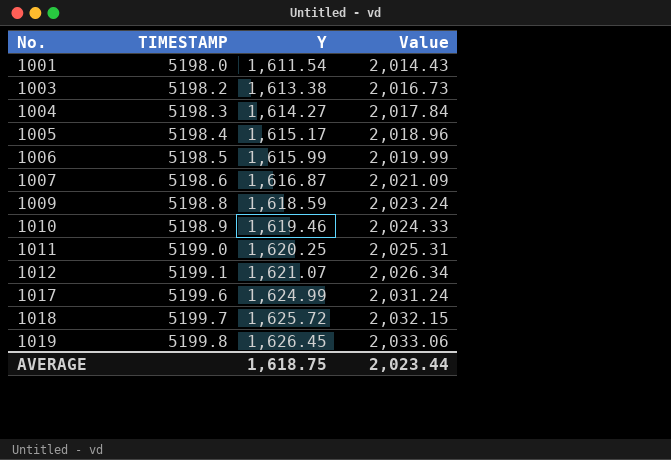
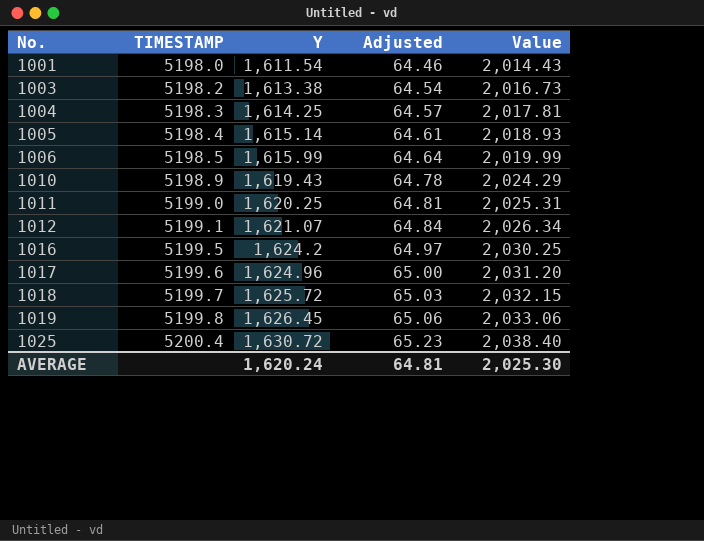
column Adjusted | formula: none -> [Y] * 0.04
row 1007: 5198.6 | 1,616.87 | 2,021.09 -> none
row 1009: 5198.8 | 1,618.59 | 2,023.24 -> none
1004 | Y: 1,614.27 -> 1,614.25
1004 | Value: 2,017.84 -> 2,017.81
1005 | Y: 1,615.17 -> 1,615.14
1005 | Value: 2,018.96 -> 2,018.93
1010 | Y: 1,619.46 -> 1,619.43
1010 | Value: 2,024.33 -> 2,024.29
row 1016: none -> 5199.5 | 1,624.2 | 64.97 | 2,030.25
1017 | Y: 1,624.99 -> 1,624.96
1017 | Value: 2,031.24 -> 2,031.20
row 1025: none -> 5200.4 | 1,630.72 | 65.23 | 2,038.40
AVERAGE | Y: 1,618.75 -> 1,620.24
AVERAGE | Value: 2,023.44 -> 2,025.30

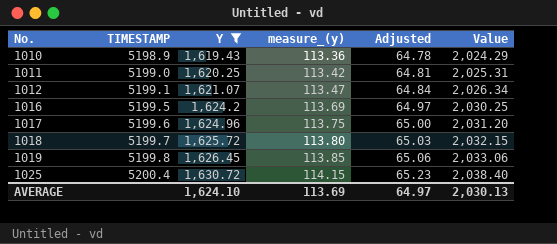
filter: none -> Y >= 1,619.43
column measure_(y) | formula: none -> [Y] * 0.07
AVERAGE | Y: 1,620.24 -> 1,624.10
AVERAGE | Adjusted: 64.81 -> 64.97
AVERAGE | Value: 2,025.30 -> 2,030.13

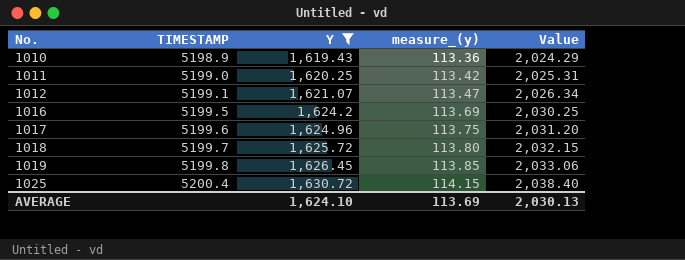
column Adjusted | formula: [Y] * 0.04 -> none

